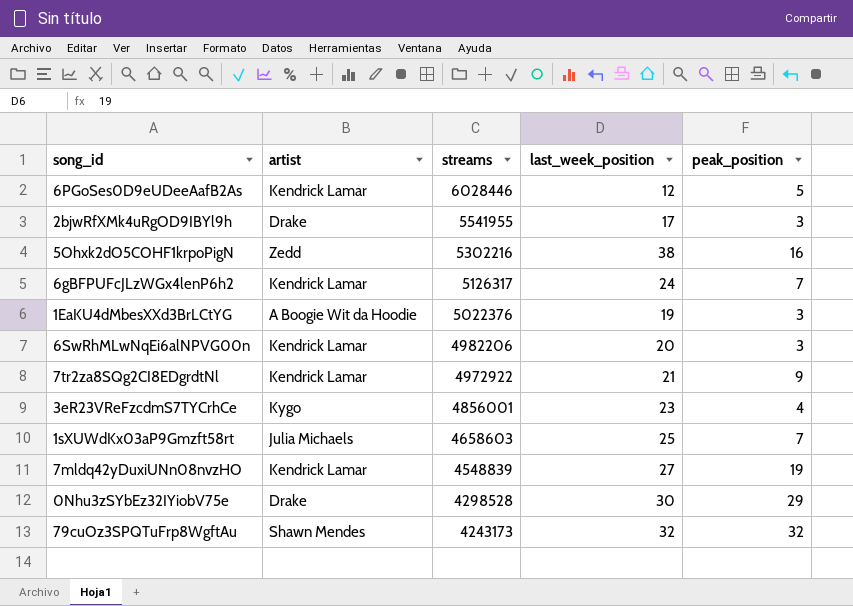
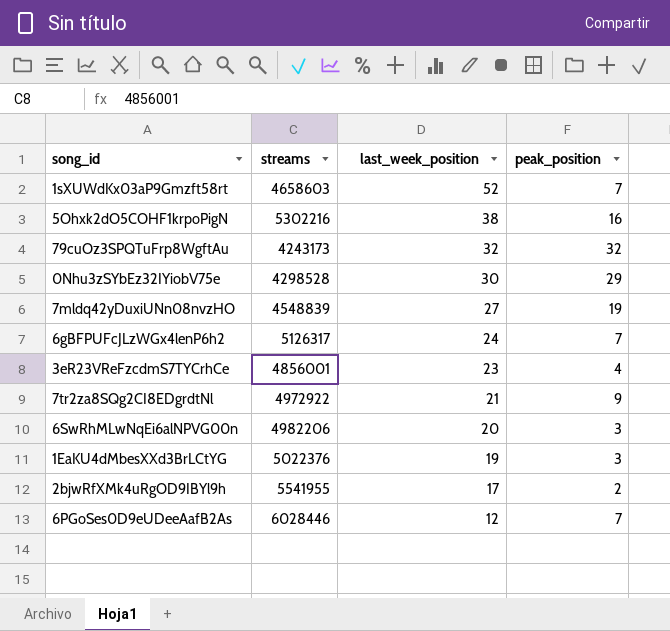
row order: streams descending -> last_week_position descending
column artist | position: 2 -> none
1sXUWdKx03aP9Gmzft58rt | last_week_position: 25 -> 52
2bjwRfXMk4uRgOD9IBYl9h | peak_position: 3 -> 2
6PGoSes0D9eUDeeAafB2As | peak_position: 5 -> 7

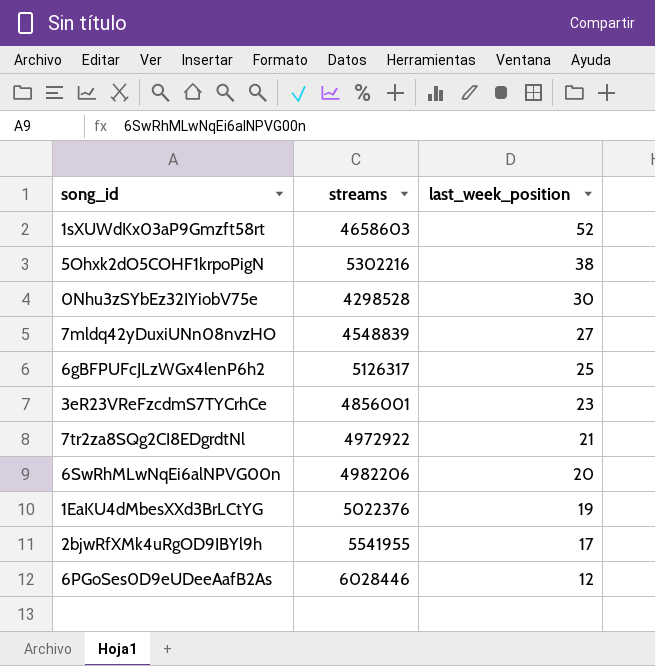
column peak_position | position: 4 -> none
row 79cuOz3SPQTuFrp8WgftAu: 4243173 | 32 | 32 -> none
6gBFPUFcJLzWGx4lenP6h2 | last_week_position: 24 -> 25

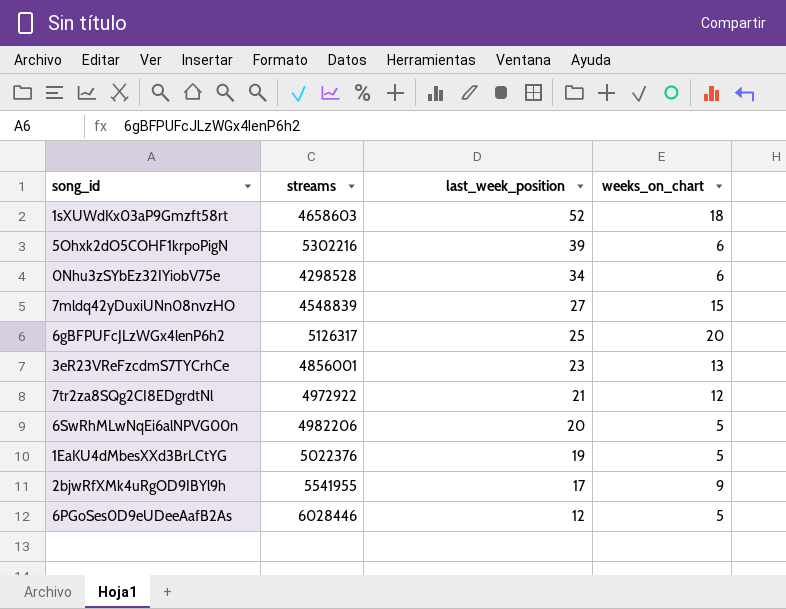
column weeks_on_chart | position: none -> 4
5Ohxk2dO5COHF1krpoPigN | last_week_position: 38 -> 39
0Nhu3zSYbEz32IYiobV75e | last_week_position: 30 -> 34

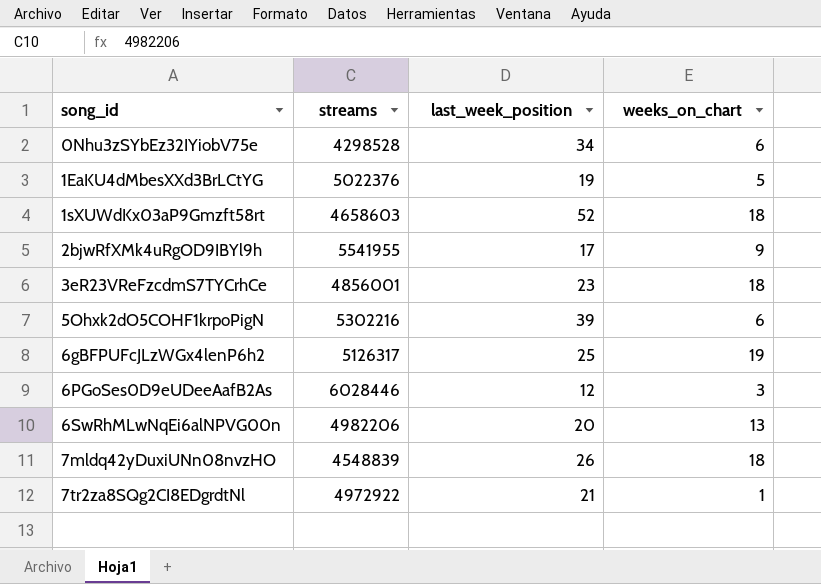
row order: last_week_position descending -> song_id ascending
3eR23VReFzcdmS7TYCrhCe | weeks_on_chart: 13 -> 18
6gBFPUFcJLzWGx4lenP6h2 | weeks_on_chart: 20 -> 19
6PGoSes0D9eUDeeAafB2As | weeks_on_chart: 5 -> 3
6SwRhMLwNqEi6alNPVG00n | weeks_on_chart: 5 -> 13
7mldq42yDuxiUNn08nvzHO | last_week_position: 27 -> 26
7mldq42yDuxiUNn08nvzHO | weeks_on_chart: 15 -> 18
7tr2za8SQg2CI8EDgrdtNl | weeks_on_chart: 12 -> 1

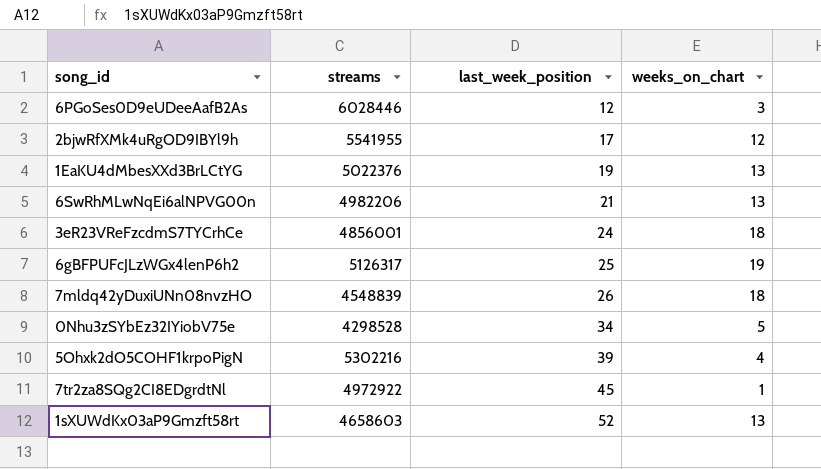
row order: song_id ascending -> last_week_position ascending
2bjwRfXMk4uRgOD9IBYl9h | weeks_on_chart: 9 -> 12
1EaKU4dMbesXXd3BrLCtYG | weeks_on_chart: 5 -> 13
6SwRhMLwNqEi6alNPVG00n | last_week_position: 20 -> 21
3eR23VReFzcdmS7TYCrhCe | last_week_position: 23 -> 24
0Nhu3zSYbEz32IYiobV75e | weeks_on_chart: 6 -> 5
5Ohxk2dO5COHF1krpoPigN | weeks_on_chart: 6 -> 4
7tr2za8SQg2CI8EDgrdtNl | last_week_position: 21 -> 45
1sXUWdKx03aP9Gmzft58rt | weeks_on_chart: 18 -> 13

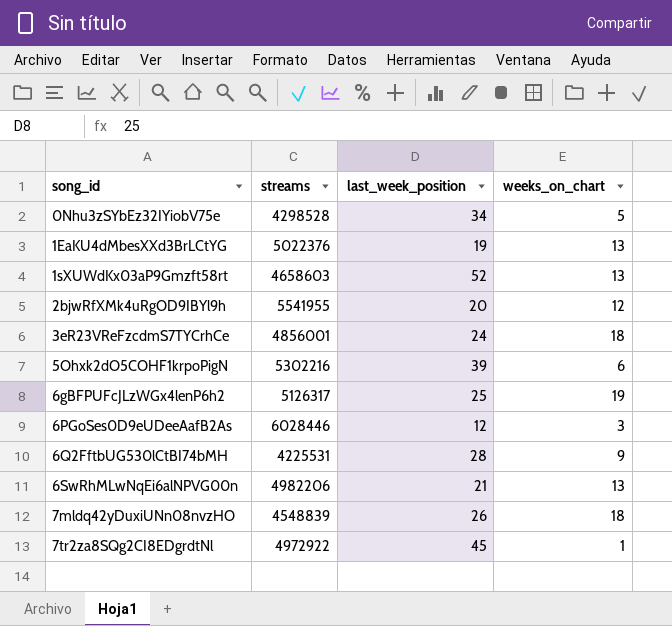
row order: last_week_position ascending -> song_id ascending
2bjwRfXMk4uRgOD9IBYl9h | last_week_position: 17 -> 20
5Ohxk2dO5COHF1krpoPigN | weeks_on_chart: 4 -> 6
row 6Q2FftbUG530lCtBI74bMH: none -> 4225531 | 28 | 9

